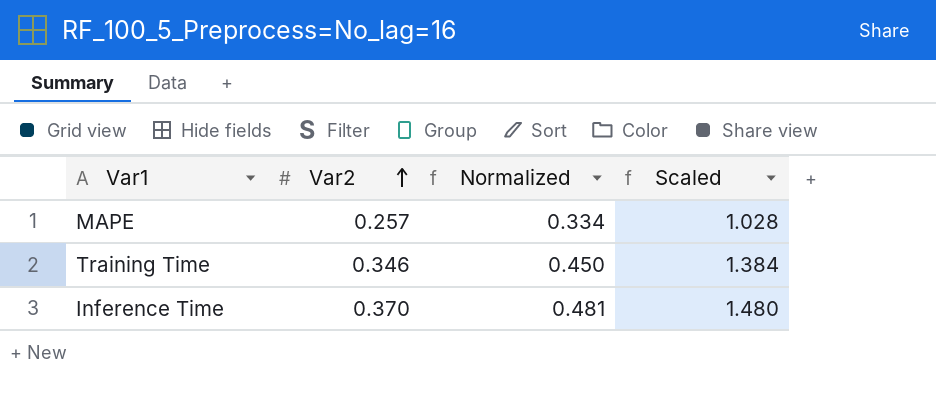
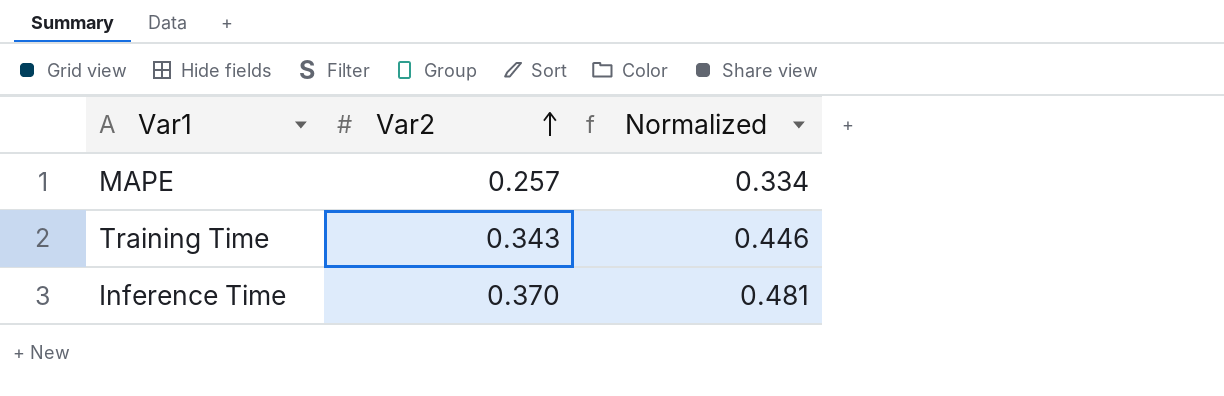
column Scaled | formula: [Var2] * 4 -> none
Training Time | Var2: 0.346 -> 0.343
Training Time | Normalized: 0.450 -> 0.446

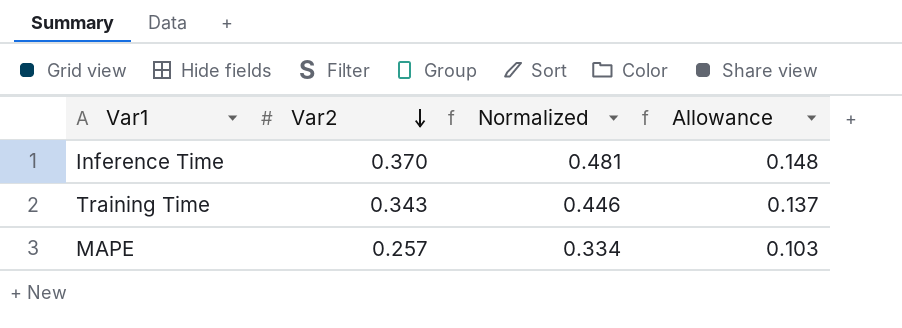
row order: Var2 ascending -> Var2 descending
column Allowance | formula: none -> [Var2] * 0.4

